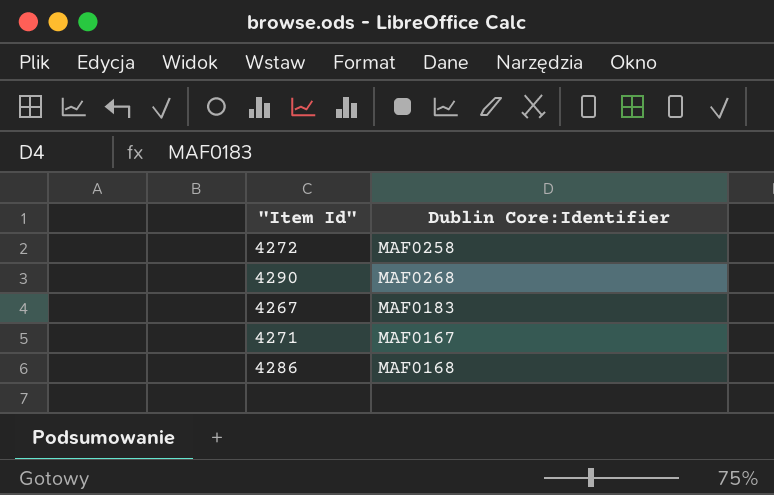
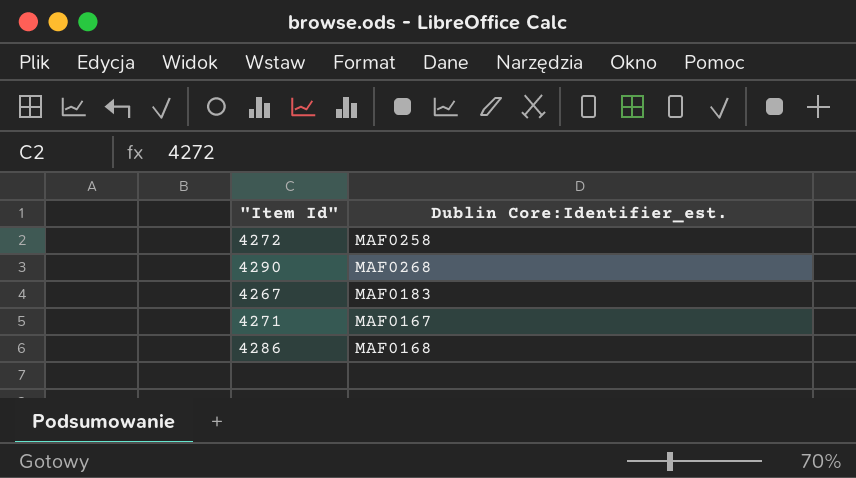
column name: Dublin Core:Identifier -> Dublin Core:Identifier_est.

